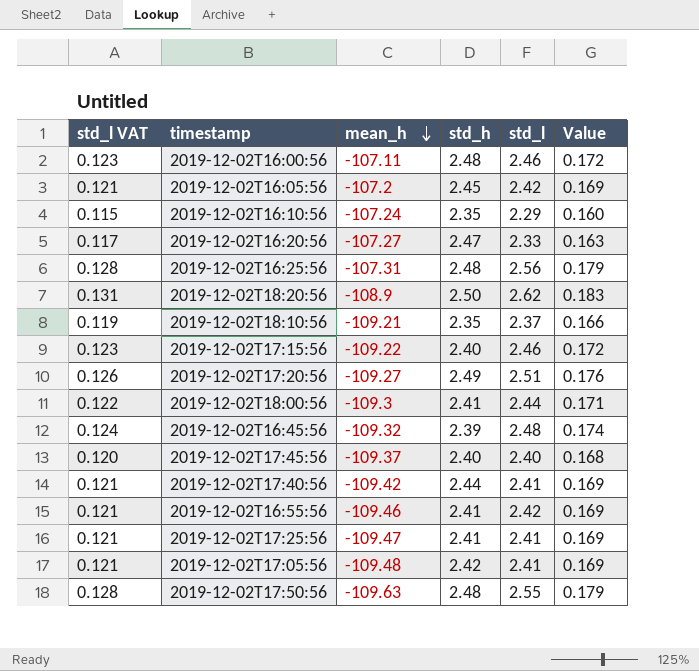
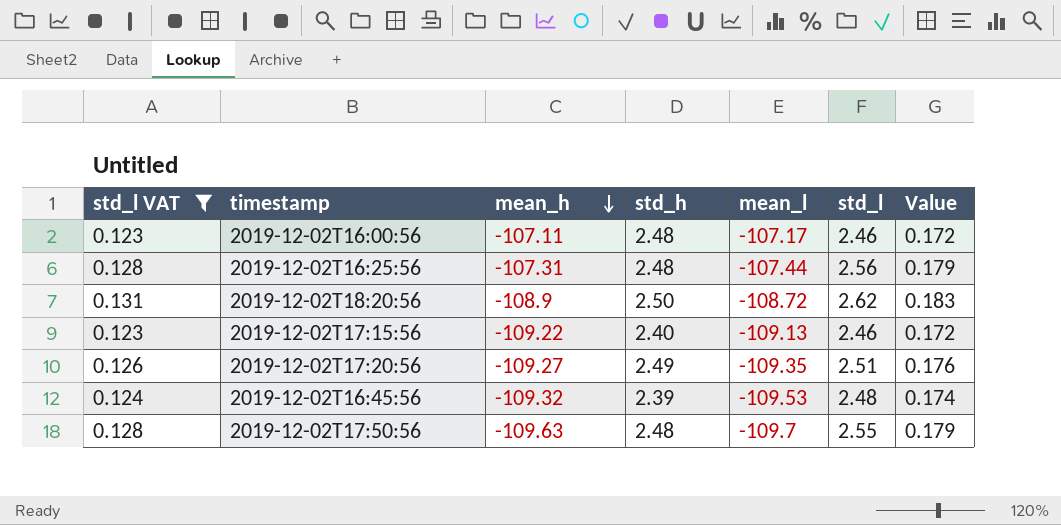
filter: none -> std_l VAT >= 0.123
column mean_l | position: none -> 5

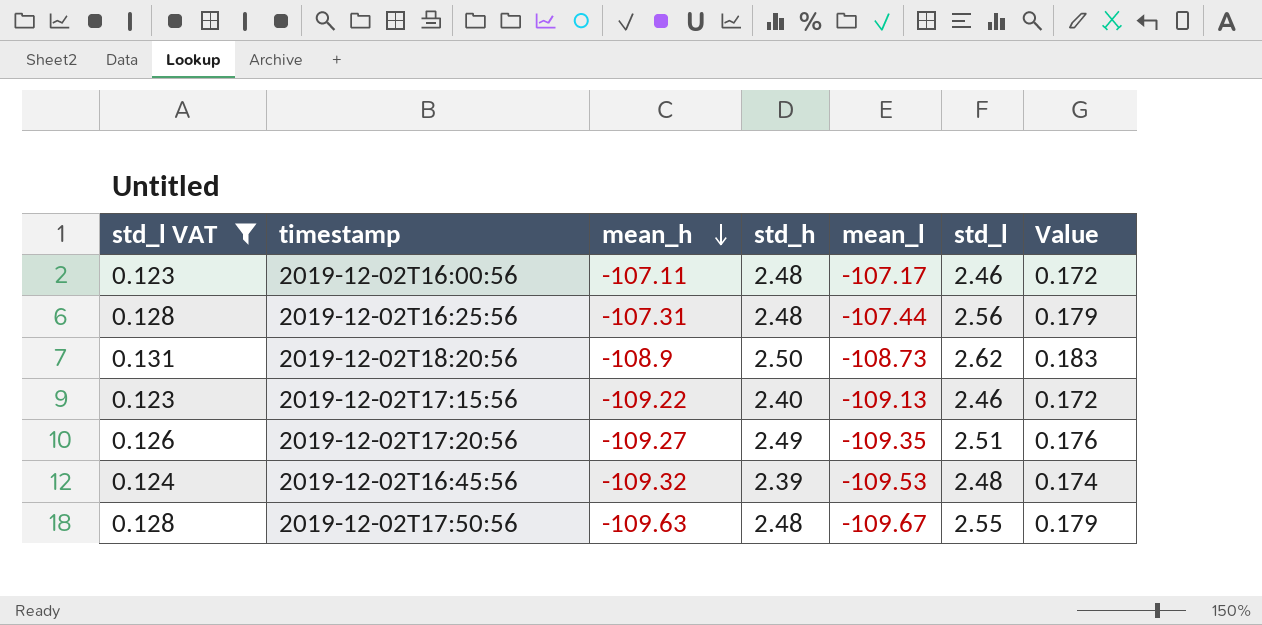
2019-12-02T18:20:56 | mean_l: -108.72 -> -108.73
2019-12-02T17:50:56 | mean_l: -109.7 -> -109.67

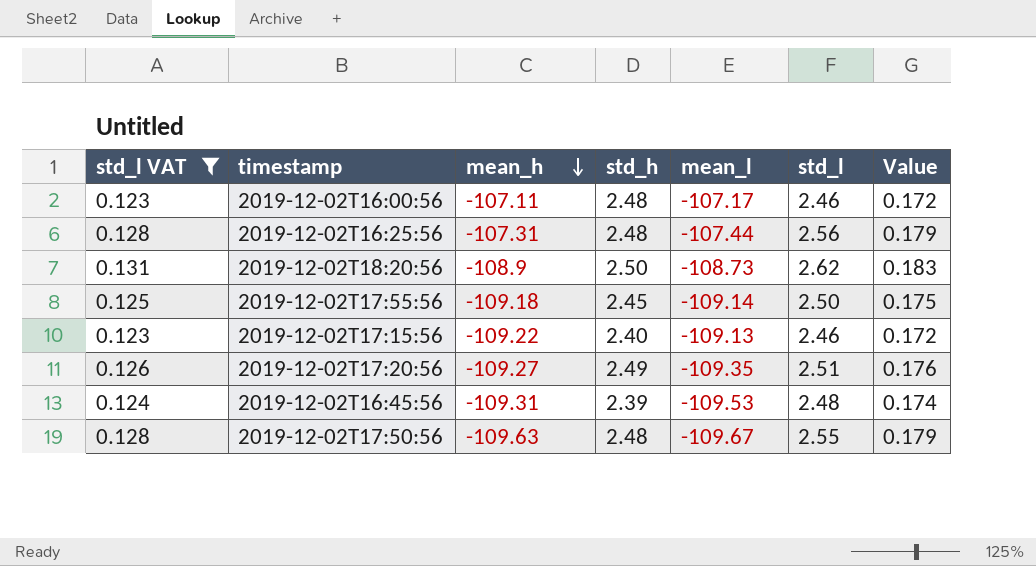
row 2019-12-02T17:55:56: none -> 0.125 | -109.18 | 2.45 | -109.14 | 2.50 | 0.175
2019-12-02T16:45:56 | mean_h: -109.32 -> -109.31

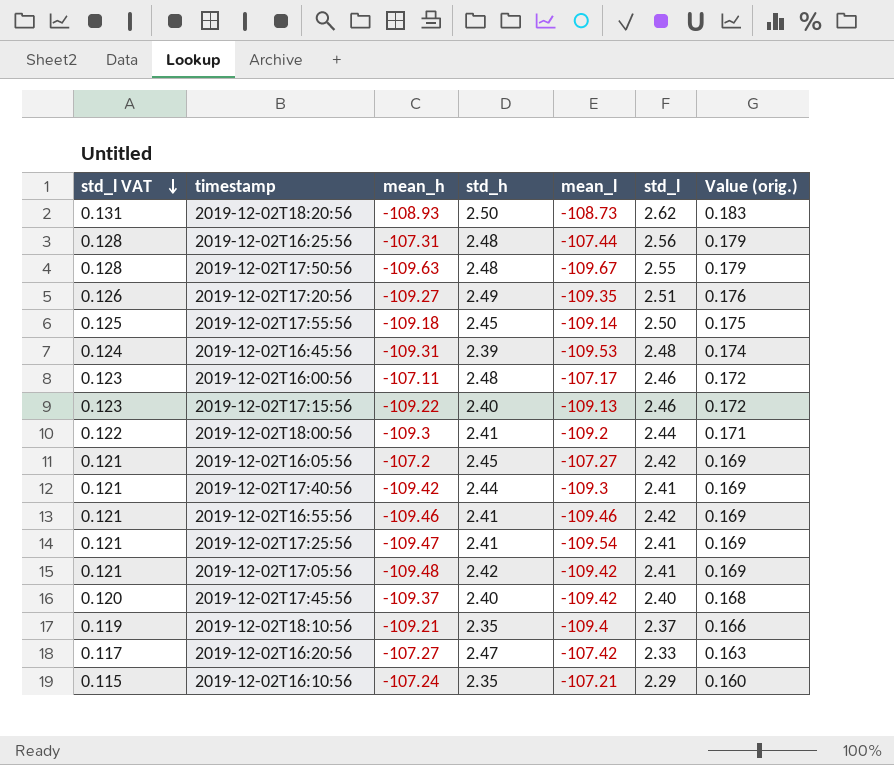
filter: std_l VAT >= 0.123 -> none
row order: mean_h descending -> std_l VAT descending
column name: Value -> Value (orig.)
2019-12-02T18:20:56 | mean_h: -108.9 -> -108.93

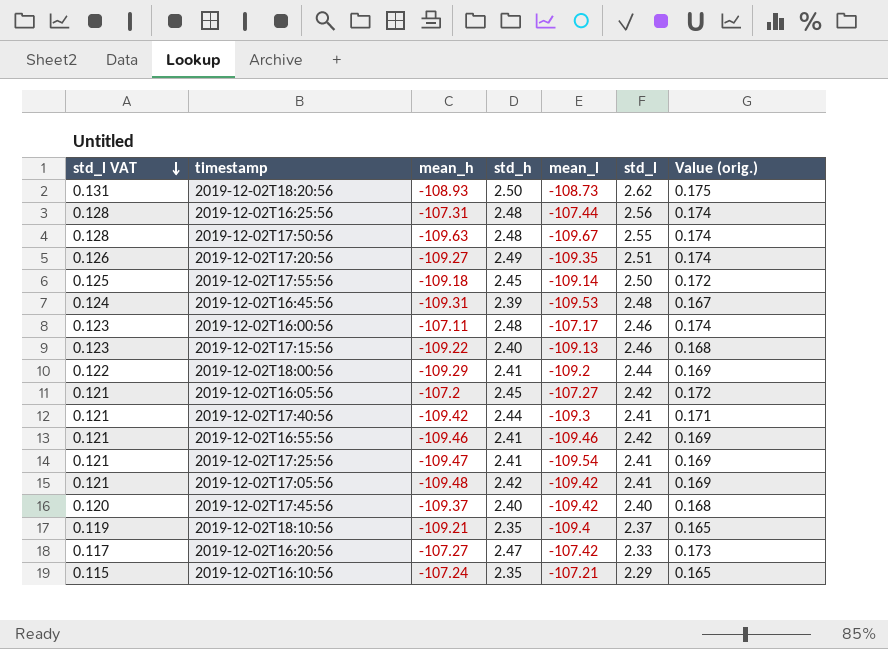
column Value (orig.) | formula: [std_l] * 0.07 -> [std_h] * 0.07
2019-12-02T18:00:56 | mean_h: -109.3 -> -109.29

